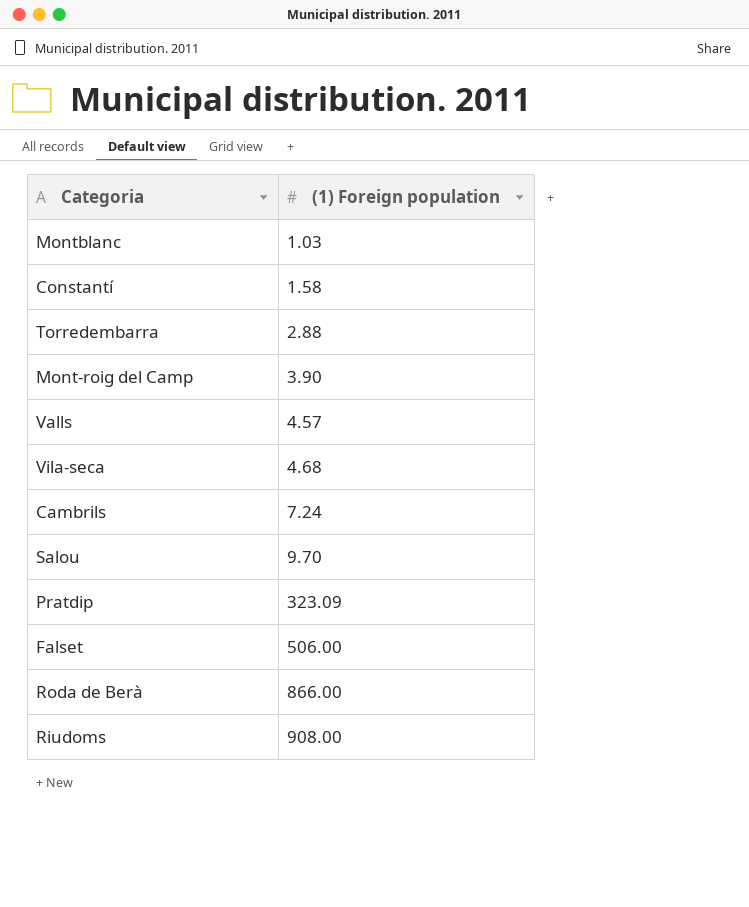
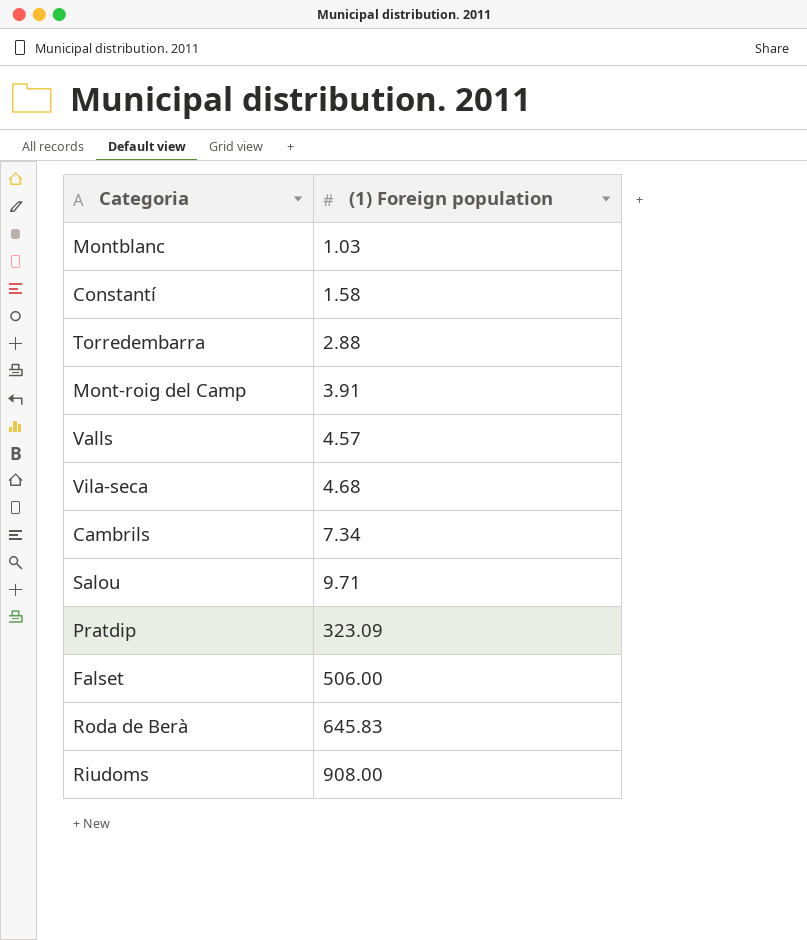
Mont-roig del Camp | (1) Foreign population: 3.90 -> 3.91
Cambrils | (1) Foreign population: 7.24 -> 7.34
Salou | (1) Foreign population: 9.70 -> 9.71
Roda de Berà | (1) Foreign population: 866.00 -> 645.83

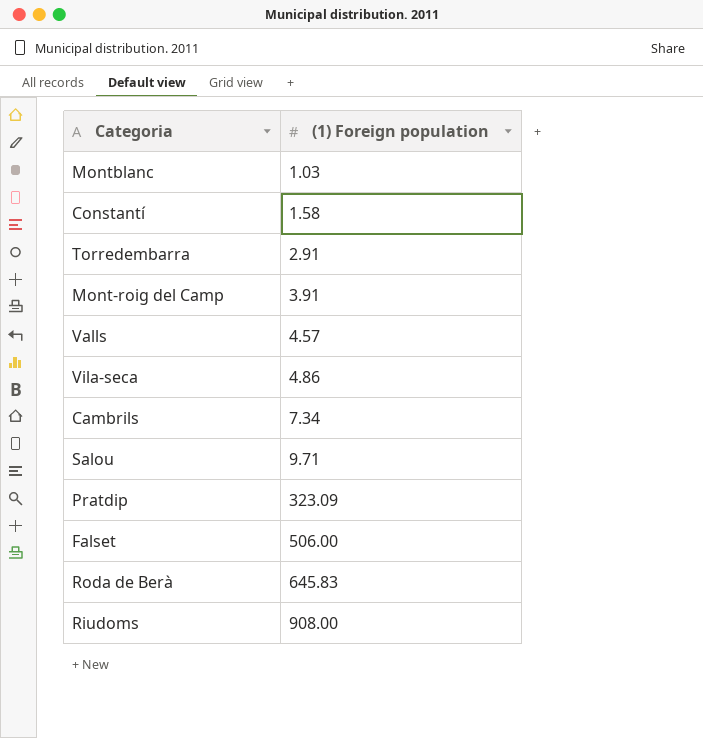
Torredembarra | (1) Foreign population: 2.88 -> 2.91
Vila-seca | (1) Foreign population: 4.68 -> 4.86

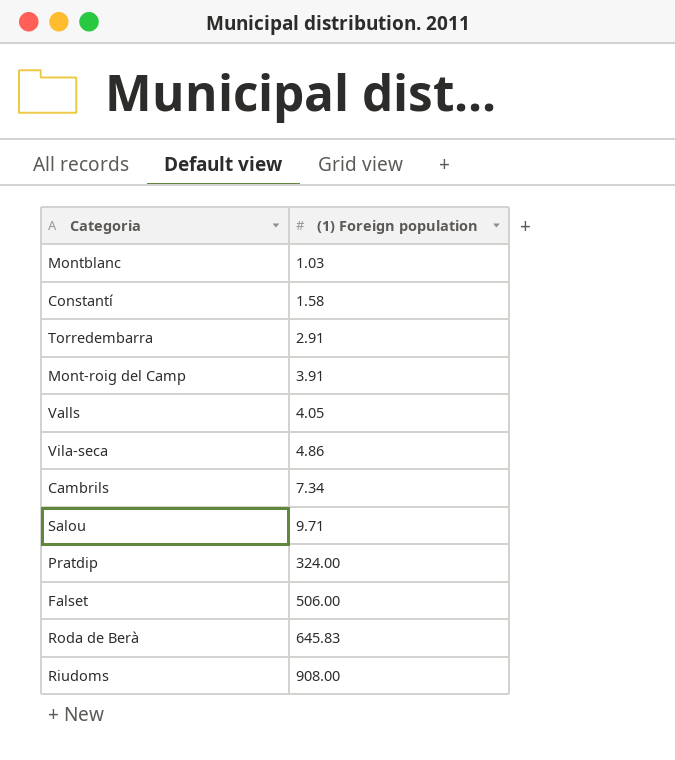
Valls | (1) Foreign population: 4.57 -> 4.05
Pratdip | (1) Foreign population: 323.09 -> 324.00

